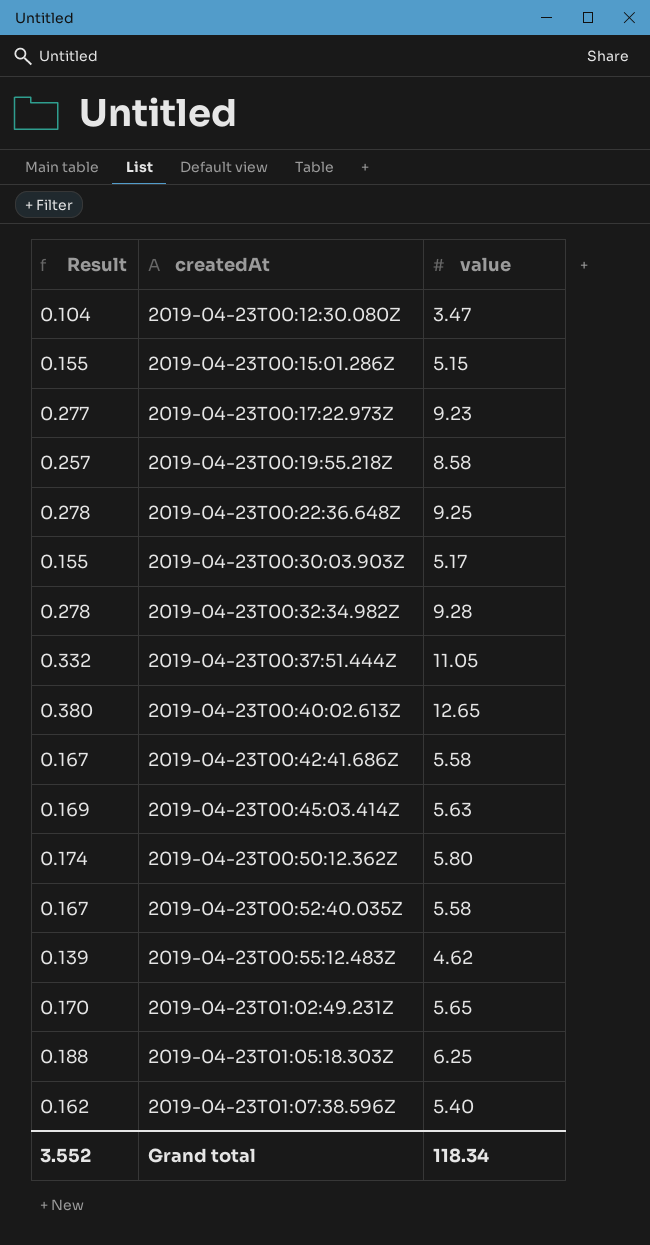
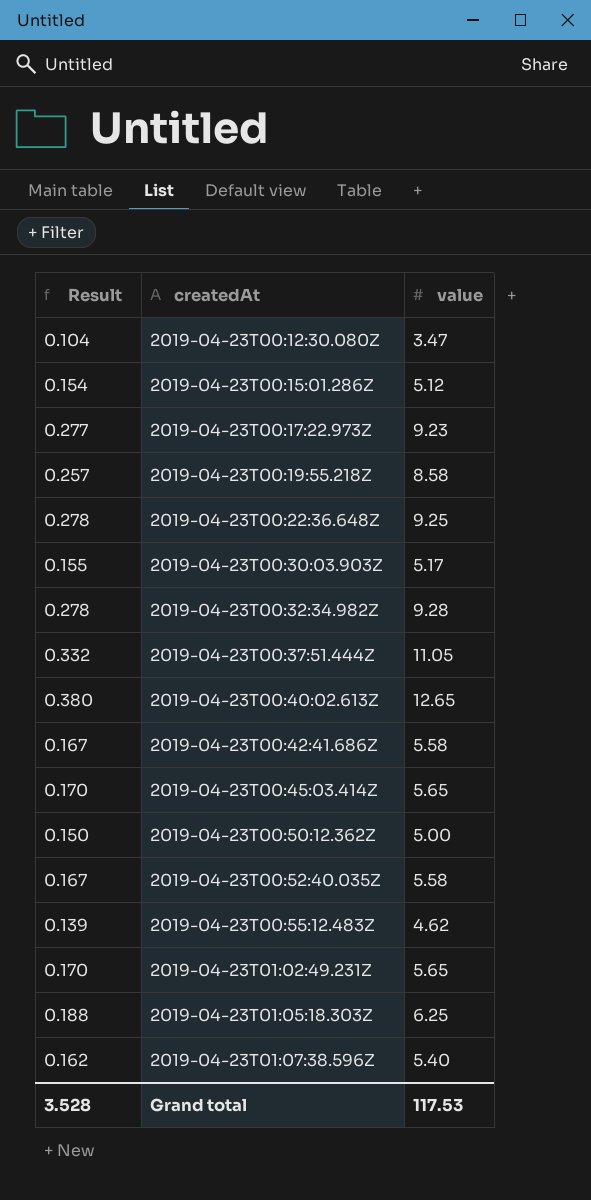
2019-04-23T00:15:01.286Z | Result: 0.155 -> 0.154
2019-04-23T00:15:01.286Z | value: 5.15 -> 5.12
2019-04-23T00:45:03.414Z | Result: 0.169 -> 0.170
2019-04-23T00:45:03.414Z | value: 5.63 -> 5.65
2019-04-23T00:50:12.362Z | Result: 0.174 -> 0.150
2019-04-23T00:50:12.362Z | value: 5.80 -> 5.00
Grand total | Result: 3.552 -> 3.528
Grand total | value: 118.34 -> 117.53

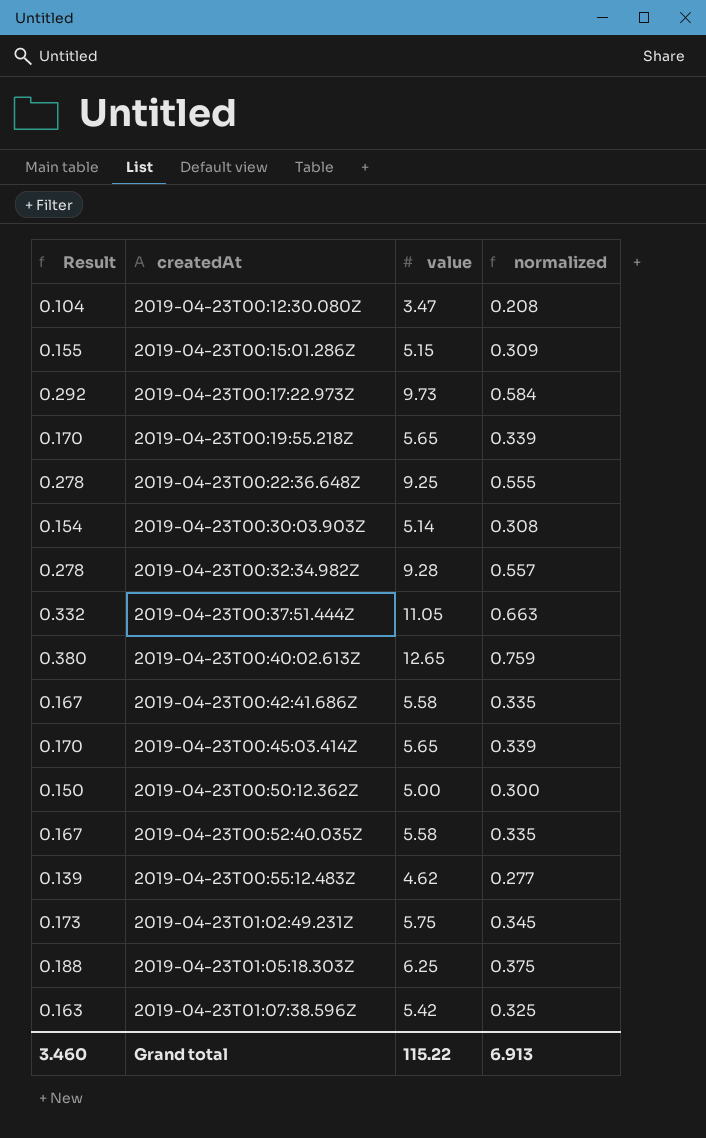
column normalized | formula: none -> [value] * 0.06
2019-04-23T00:15:01.286Z | Result: 0.154 -> 0.155
2019-04-23T00:15:01.286Z | value: 5.12 -> 5.15
2019-04-23T00:17:22.973Z | Result: 0.277 -> 0.292
2019-04-23T00:17:22.973Z | value: 9.23 -> 9.73
2019-04-23T00:19:55.218Z | Result: 0.257 -> 0.170
2019-04-23T00:19:55.218Z | value: 8.58 -> 5.65
2019-04-23T00:30:03.903Z | Result: 0.155 -> 0.154
2019-04-23T00:30:03.903Z | value: 5.17 -> 5.14
2019-04-23T01:02:49.231Z | Result: 0.170 -> 0.173
2019-04-23T01:02:49.231Z | value: 5.65 -> 5.75
2019-04-23T01:07:38.596Z | Result: 0.162 -> 0.163
2019-04-23T01:07:38.596Z | value: 5.40 -> 5.42
Grand total | Result: 3.528 -> 3.460
Grand total | value: 117.53 -> 115.22

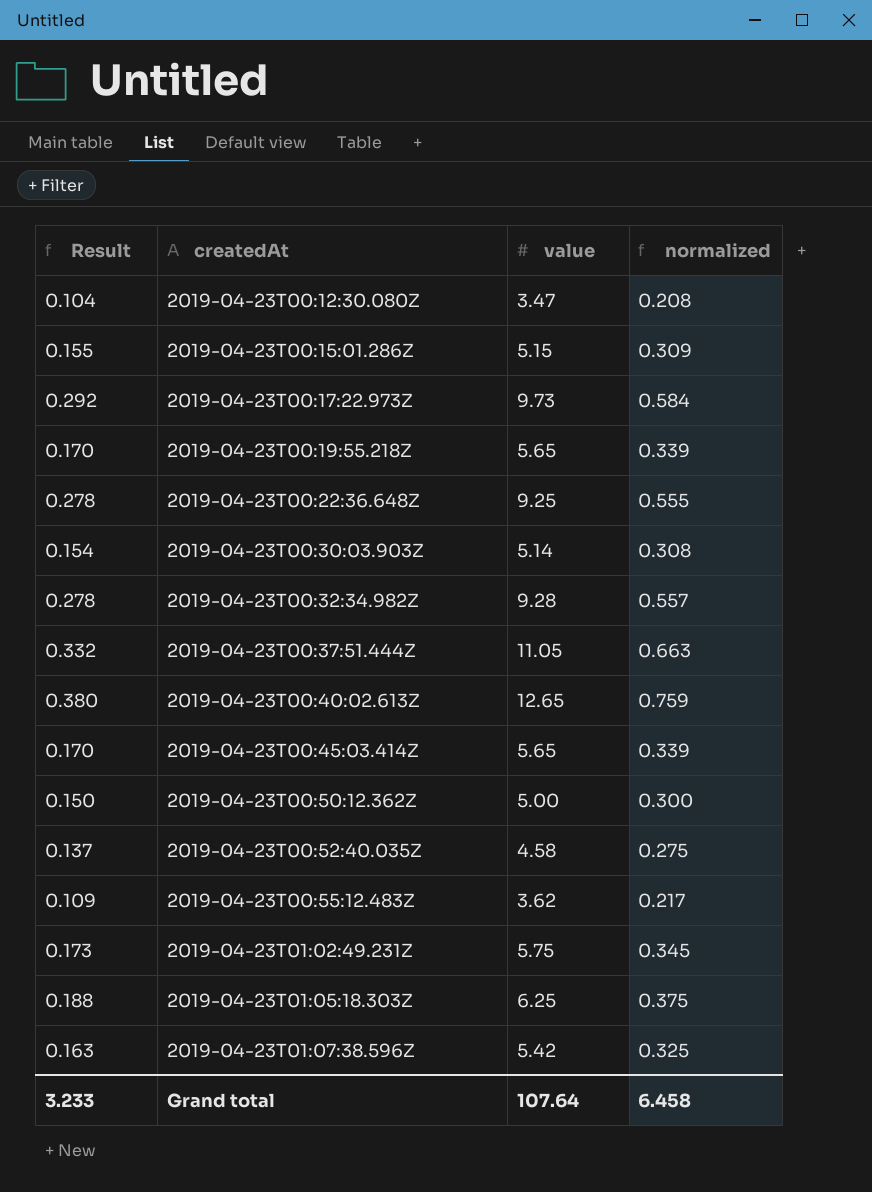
row 2019-04-23T00:42:41.686Z: 0.167 | 5.58 | 0.335 -> none
2019-04-23T00:52:40.035Z | Result: 0.167 -> 0.137
2019-04-23T00:52:40.035Z | value: 5.58 -> 4.58
2019-04-23T00:52:40.035Z | normalized: 0.335 -> 0.275
2019-04-23T00:55:12.483Z | Result: 0.139 -> 0.109
2019-04-23T00:55:12.483Z | value: 4.62 -> 3.62
2019-04-23T00:55:12.483Z | normalized: 0.277 -> 0.217
Grand total | Result: 3.460 -> 3.233
Grand total | value: 115.22 -> 107.64
Grand total | normalized: 6.913 -> 6.458

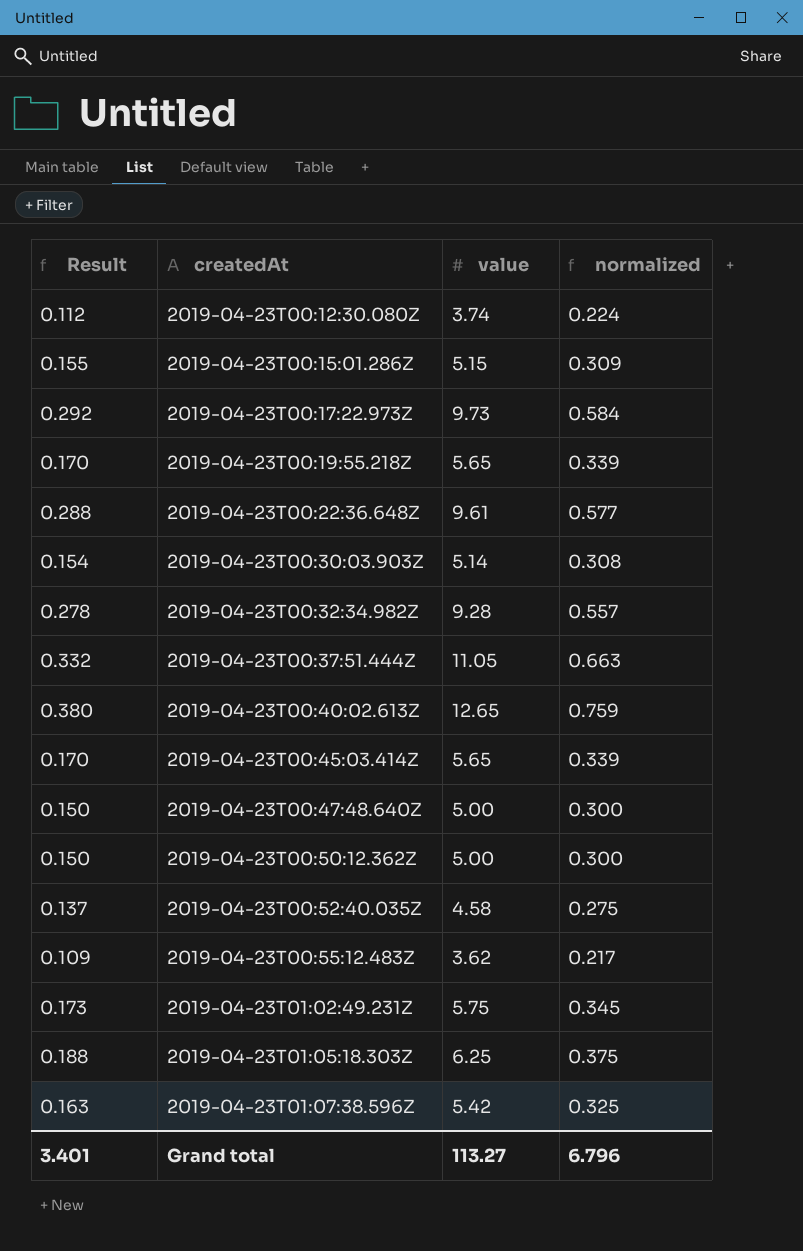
2019-04-23T00:12:30.080Z | Result: 0.104 -> 0.112
2019-04-23T00:12:30.080Z | value: 3.47 -> 3.74
2019-04-23T00:12:30.080Z | normalized: 0.208 -> 0.224
2019-04-23T00:22:36.648Z | Result: 0.278 -> 0.288
2019-04-23T00:22:36.648Z | value: 9.25 -> 9.61
2019-04-23T00:22:36.648Z | normalized: 0.555 -> 0.577
row 2019-04-23T00:47:48.640Z: none -> 0.150 | 5.00 | 0.300
Grand total | Result: 3.233 -> 3.401
Grand total | value: 107.64 -> 113.27
Grand total | normalized: 6.458 -> 6.796

